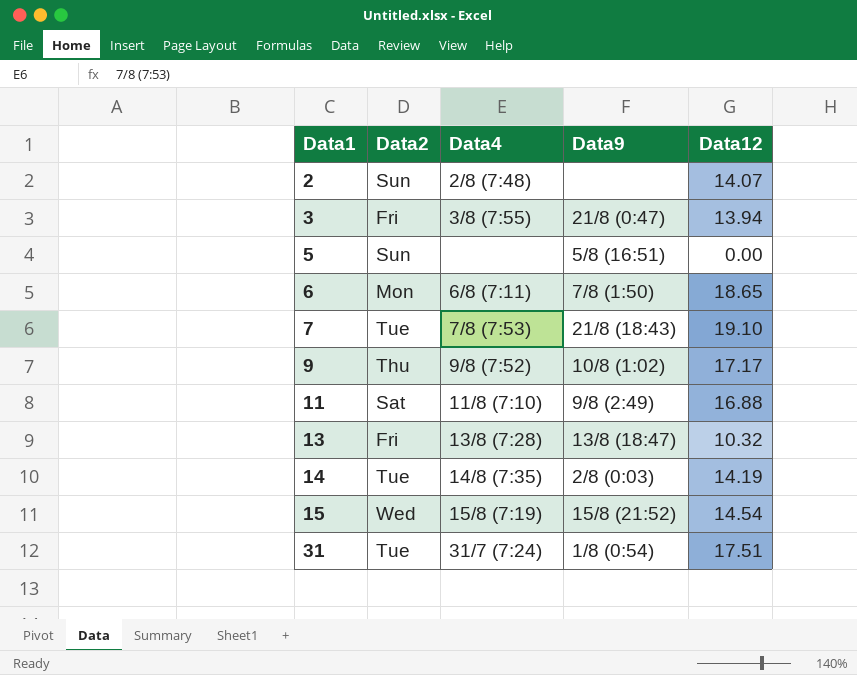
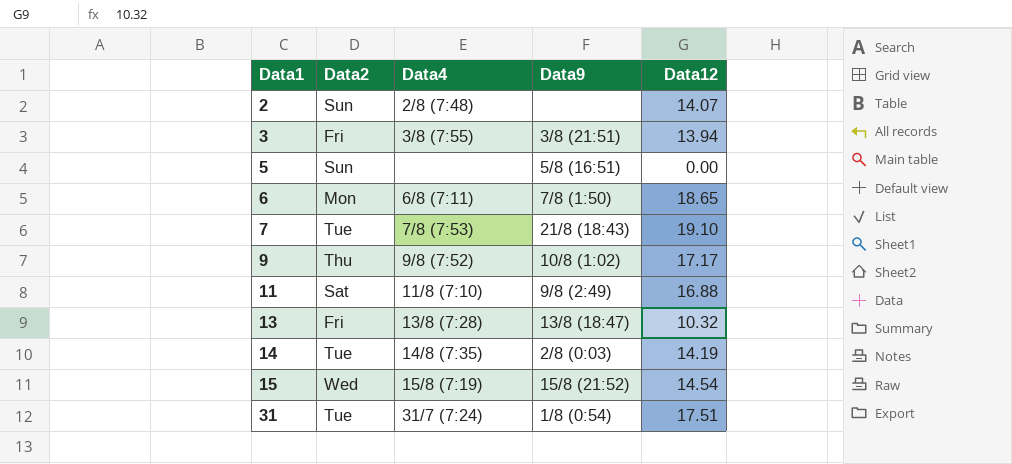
3 | Data9: 21/8 (0:47) -> 3/8 (21:51)

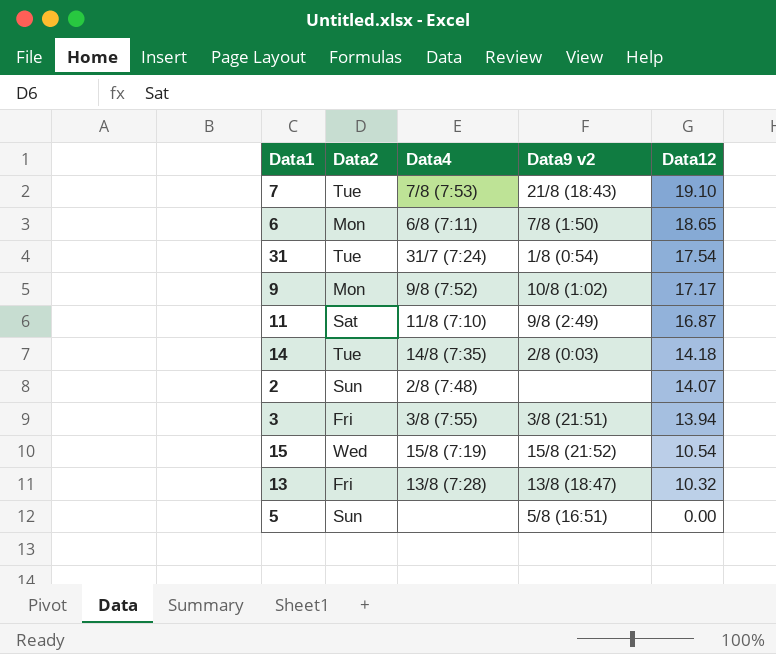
row order: Data1 ascending -> Data12 descending
column name: Data9 -> Data9 v2
31 | Data12: 17.51 -> 17.54
9 | Data2: Thu -> Mon
11 | Data12: 16.88 -> 16.87
14 | Data12: 14.19 -> 14.18
15 | Data12: 14.54 -> 10.54

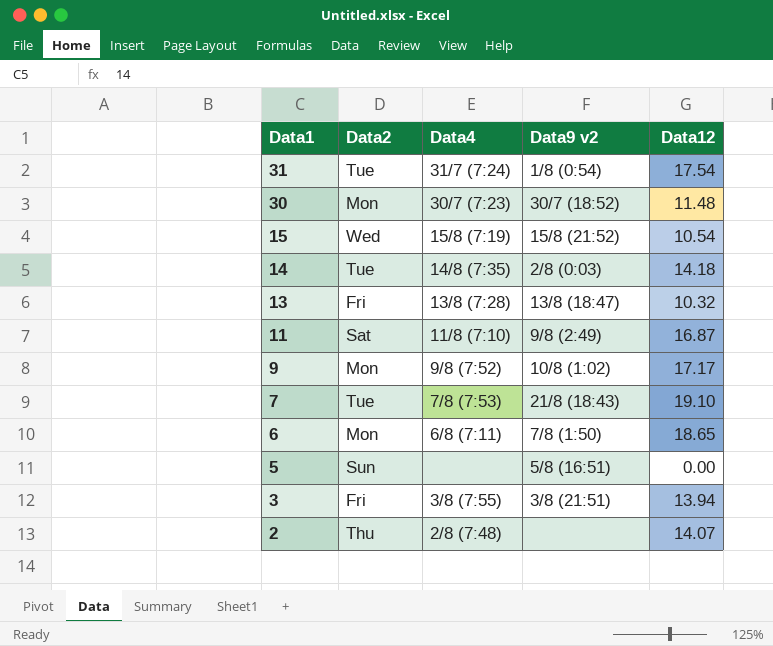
row order: Data12 descending -> Data1 descending
row 30: none -> Mon | 30/7 (7:23) | 30/7 (18:52) | 11.48
2 | Data2: Sun -> Thu

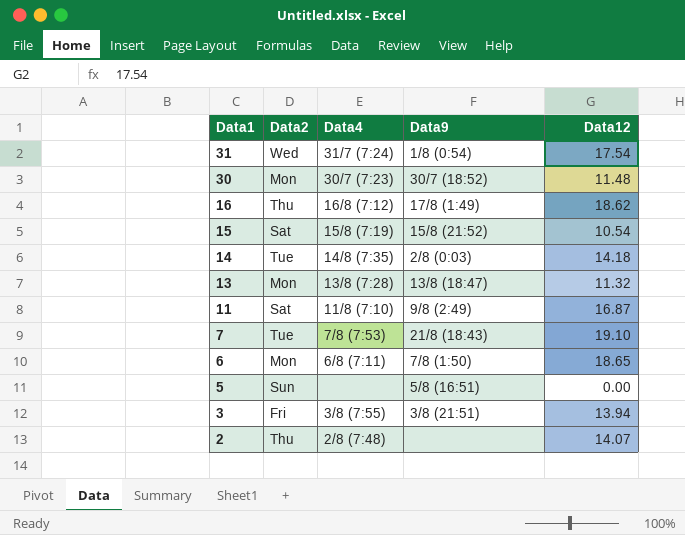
column name: Data9 v2 -> Data9
row 9: Mon | 9/8 (7:52) | 10/8 (1:02) | 17.17 -> none
31 | Data2: Tue -> Wed
row 16: none -> Thu | 16/8 (7:12) | 17/8 (1:49) | 18.62
15 | Data2: Wed -> Sat
13 | Data2: Fri -> Mon
13 | Data12: 10.32 -> 11.32

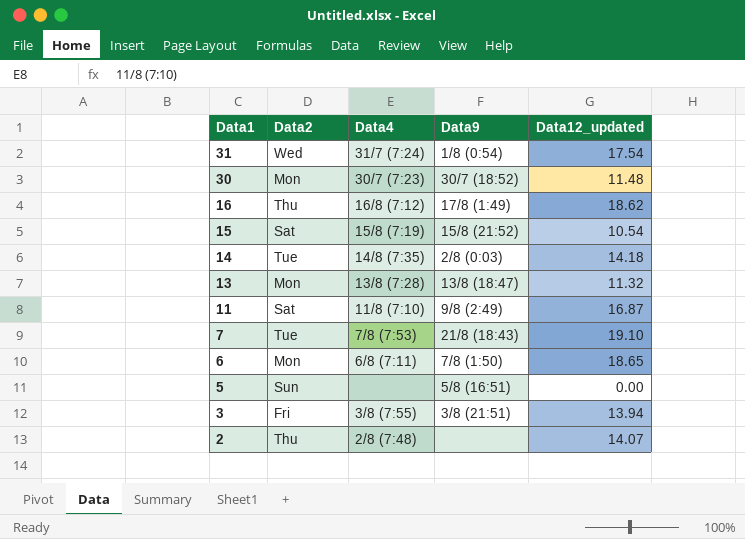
column name: Data12 -> Data12_updated

